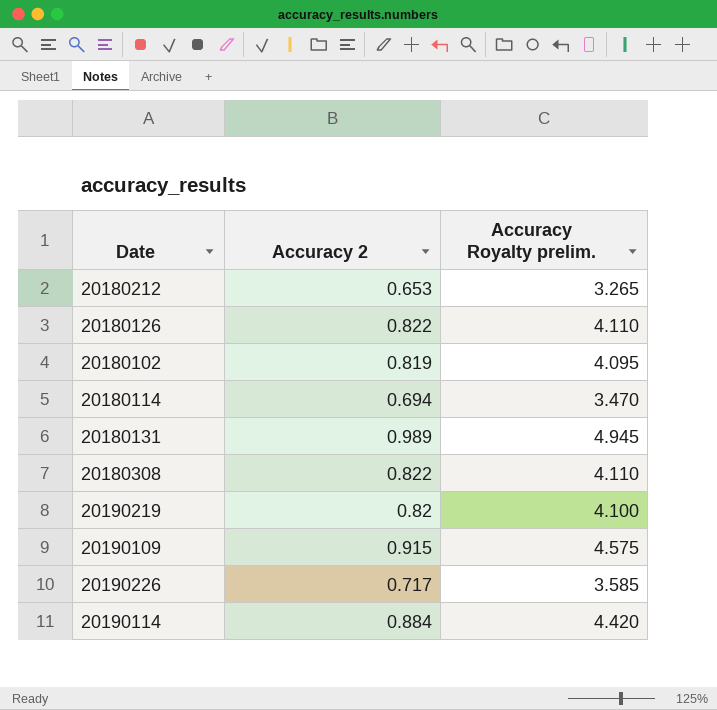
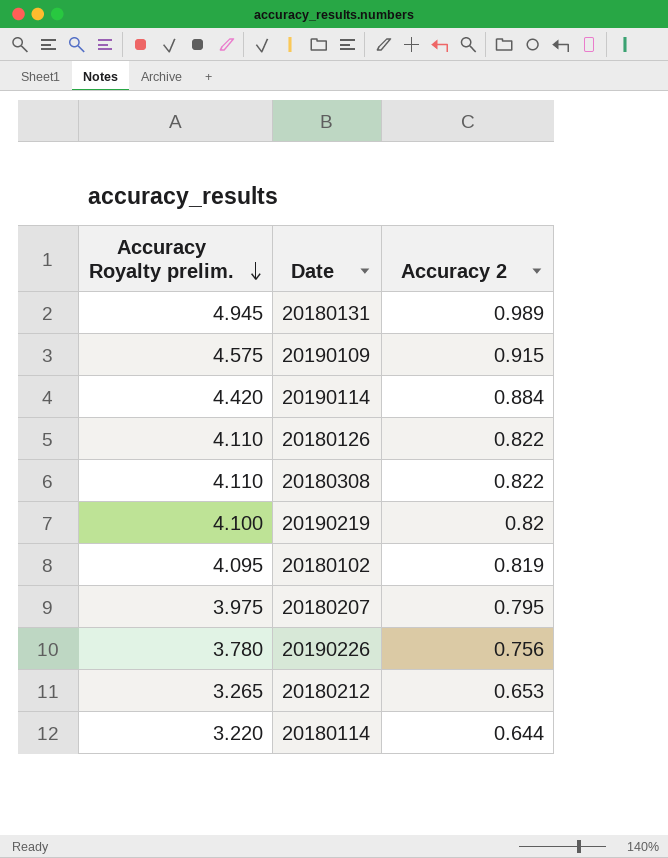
row order: none -> Accuracy Royalty prelim. descending
column Accuracy Royalty prelim. | position: 3 -> 1
row 20180207: none -> 3.975 | 0.795
20190226 | Accuracy Royalty prelim.: 3.585 -> 3.780
20190226 | Accuracy 2: 0.717 -> 0.756
20180114 | Accuracy Royalty prelim.: 3.470 -> 3.220
20180114 | Accuracy 2: 0.694 -> 0.644

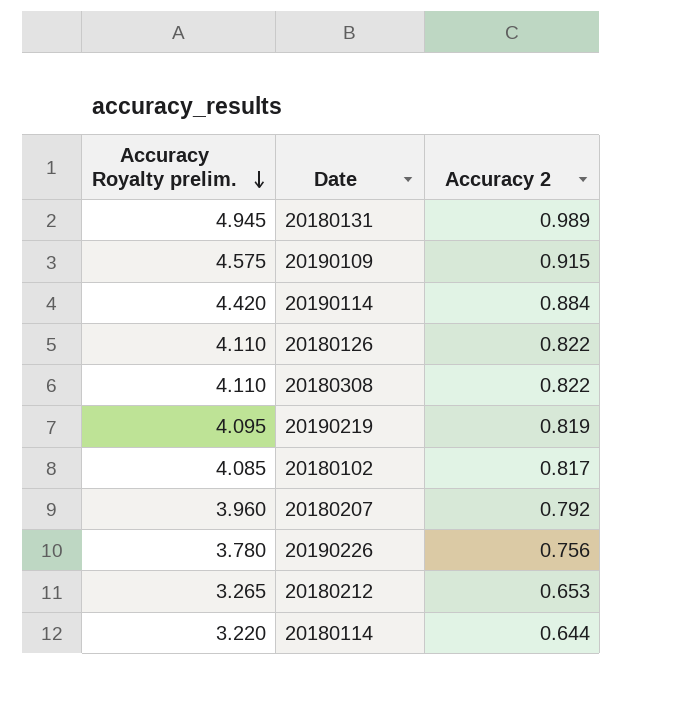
20190219 | Accuracy Royalty prelim.: 4.100 -> 4.095
20190219 | Accuracy 2: 0.82 -> 0.819
20180102 | Accuracy Royalty prelim.: 4.095 -> 4.085
20180102 | Accuracy 2: 0.819 -> 0.817
20180207 | Accuracy Royalty prelim.: 3.975 -> 3.960
20180207 | Accuracy 2: 0.795 -> 0.792

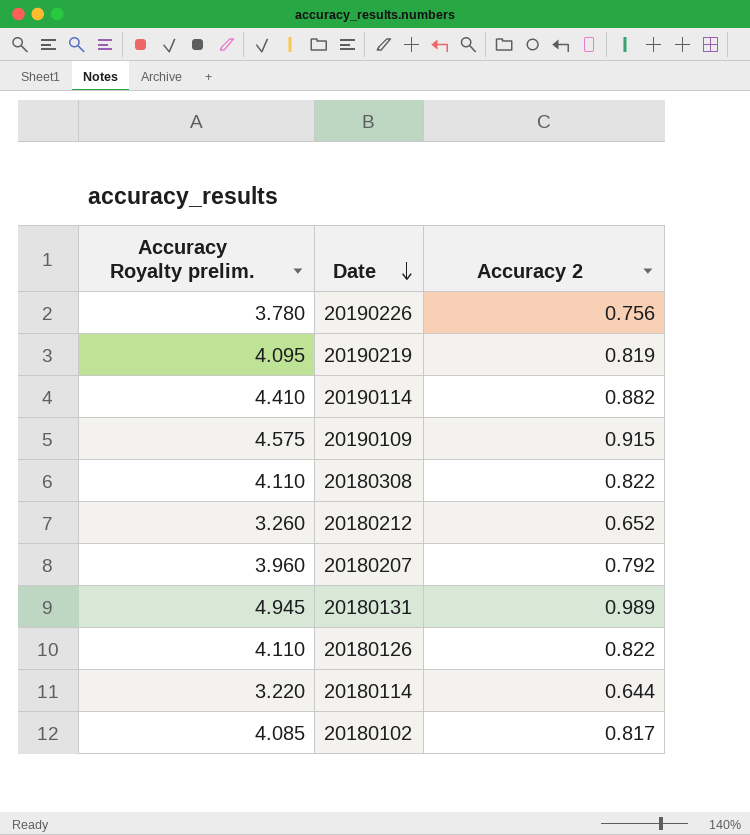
row order: Accuracy Royalty prelim. descending -> Date descending
20190114 | Accuracy Royalty prelim.: 4.420 -> 4.410
20190114 | Accuracy 2: 0.884 -> 0.882
20180212 | Accuracy Royalty prelim.: 3.265 -> 3.260
20180212 | Accuracy 2: 0.653 -> 0.652

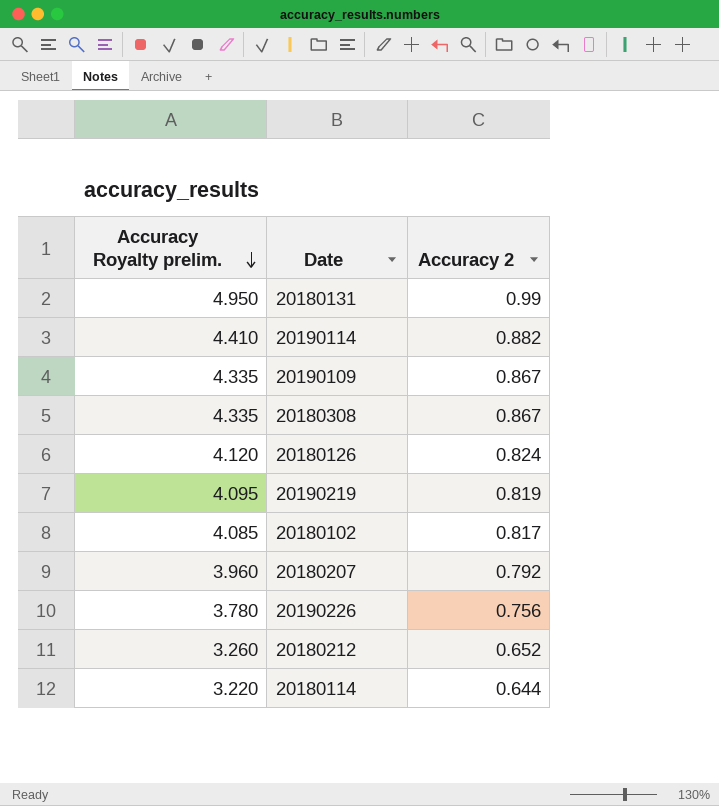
row order: Date descending -> Accuracy Royalty prelim. descending
20180131 | Accuracy Royalty prelim.: 4.945 -> 4.950
20180131 | Accuracy 2: 0.989 -> 0.99
20190109 | Accuracy Royalty prelim.: 4.575 -> 4.335
20190109 | Accuracy 2: 0.915 -> 0.867
20180308 | Accuracy Royalty prelim.: 4.110 -> 4.335
20180308 | Accuracy 2: 0.822 -> 0.867
20180126 | Accuracy Royalty prelim.: 4.110 -> 4.120
20180126 | Accuracy 2: 0.822 -> 0.824

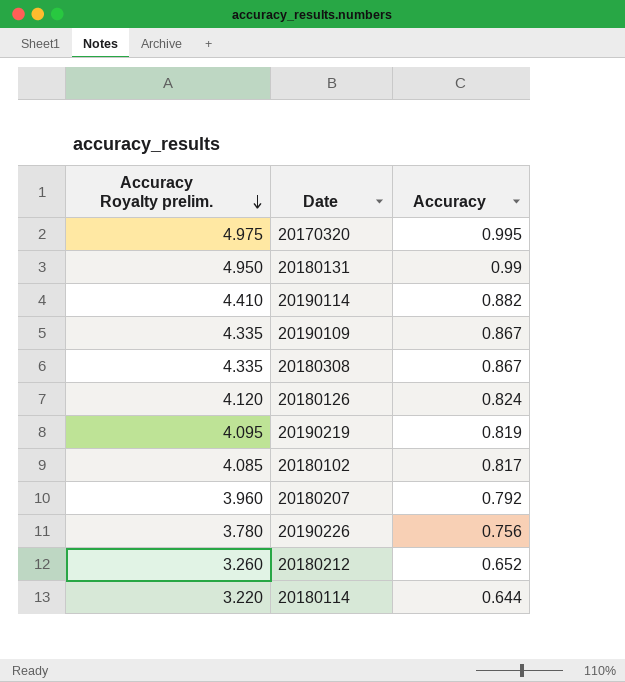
column name: Accuracy 2 -> Accuracy
row 20170320: none -> 4.975 | 0.995

